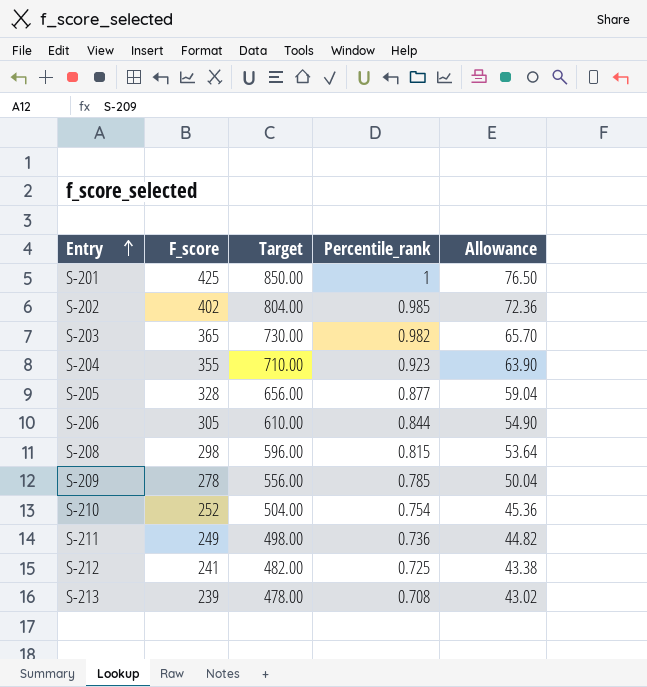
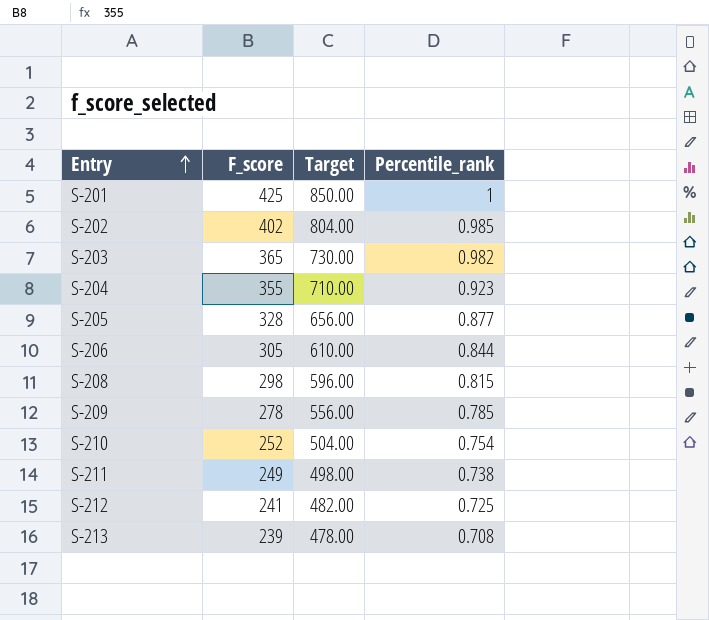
column Allowance | formula: [F_score] * 0.18 -> none
S-211 | Percentile_rank: 0.736 -> 0.738

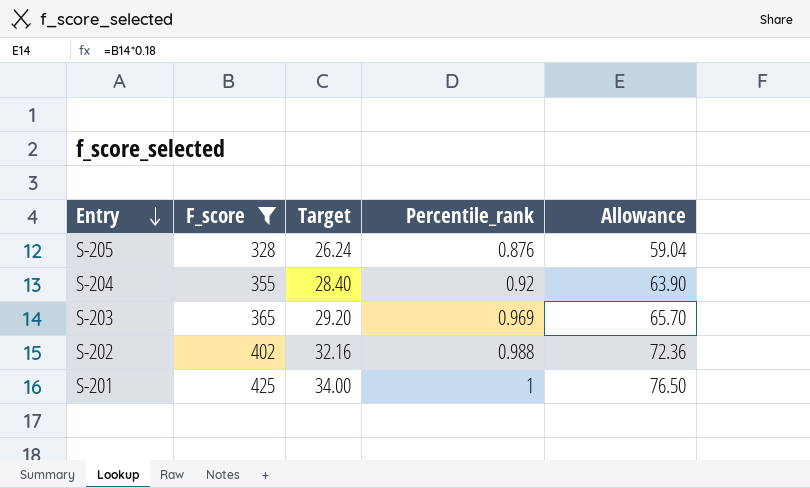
filter: none -> F_score >= 328
row order: Entry ascending -> Entry descending
column Target | formula: [F_score] * 2 -> [F_score] * 0.08
column Allowance | formula: none -> [F_score] * 0.18
S-205 | Percentile_rank: 0.877 -> 0.876
S-204 | Percentile_rank: 0.923 -> 0.92
S-203 | Percentile_rank: 0.982 -> 0.969
S-202 | Percentile_rank: 0.985 -> 0.988

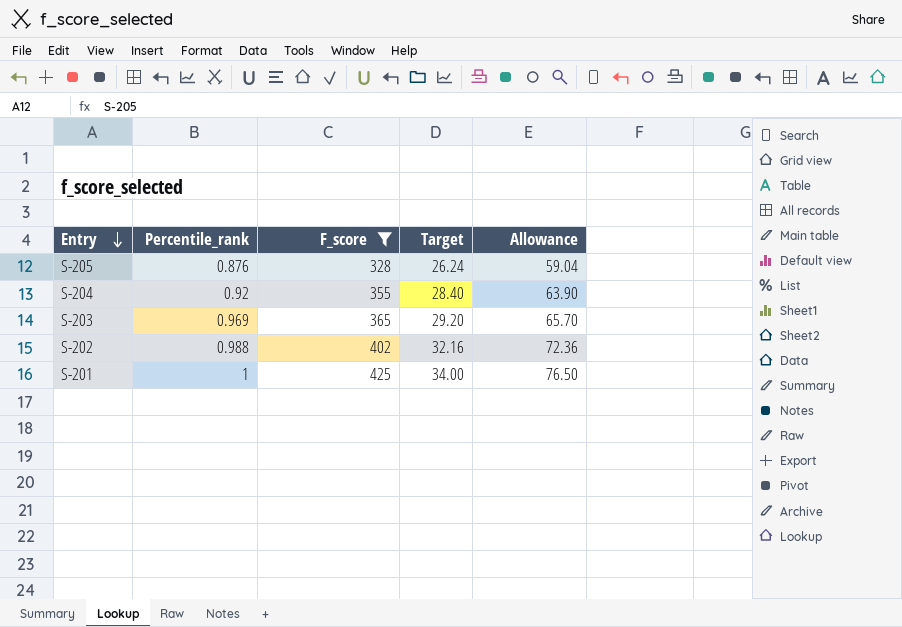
column Percentile_rank | position: 4 -> 2

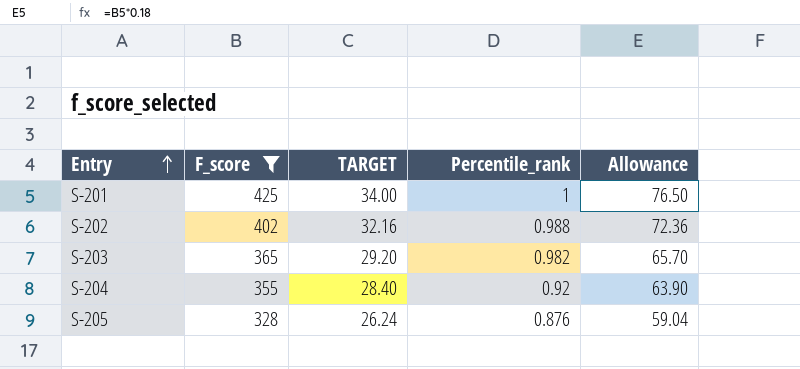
row order: Entry descending -> Entry ascending
column name: Target -> TARGET
column Percentile_rank | position: 2 -> 4
S-203 | Percentile_rank: 0.969 -> 0.982

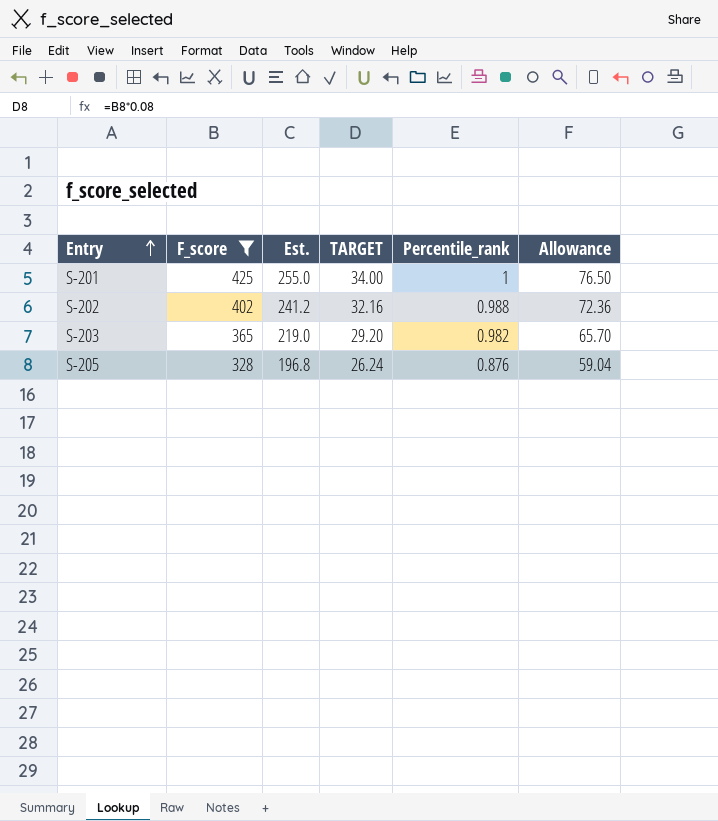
column Est. | formula: none -> [F_score] * 0.6
row S-204: 355 | 28.40 | 0.92 | 63.90 -> none

